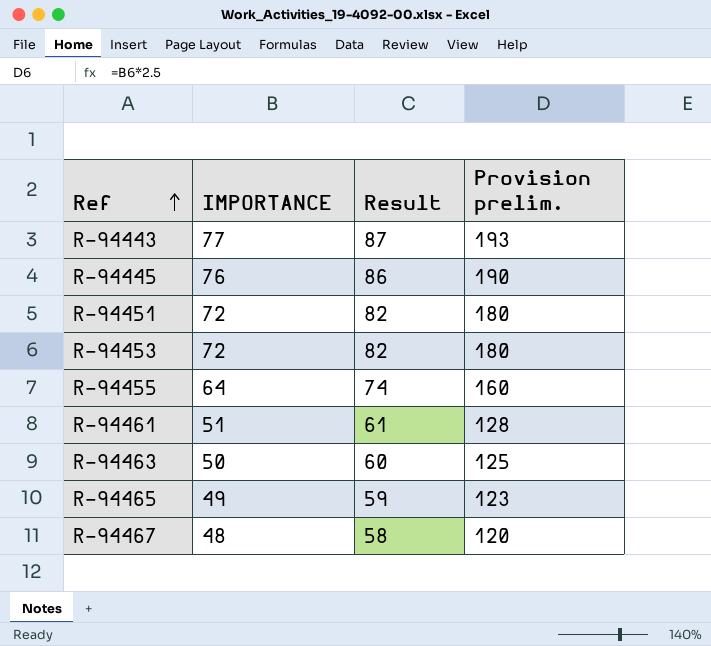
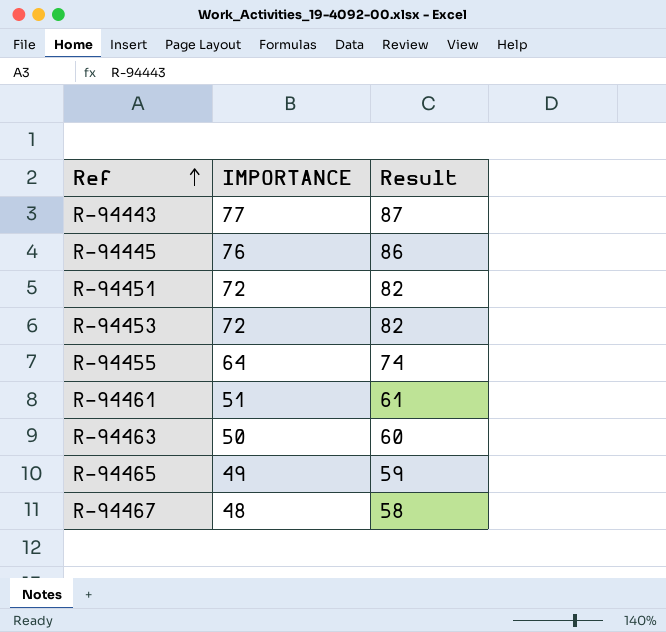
column Provision prelim. | formula: [IMPORTANCE] * 2.5 -> none

